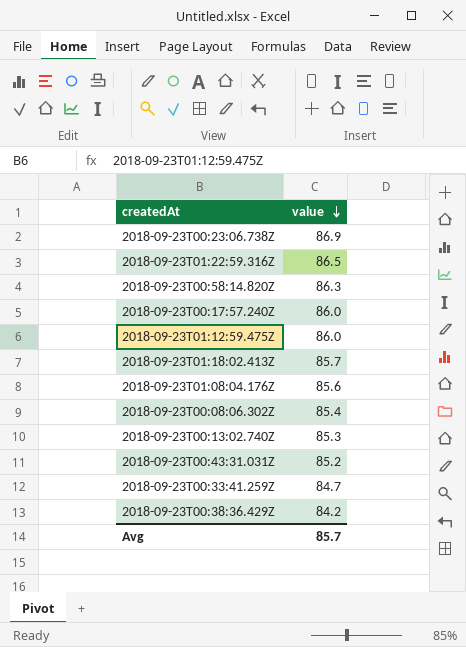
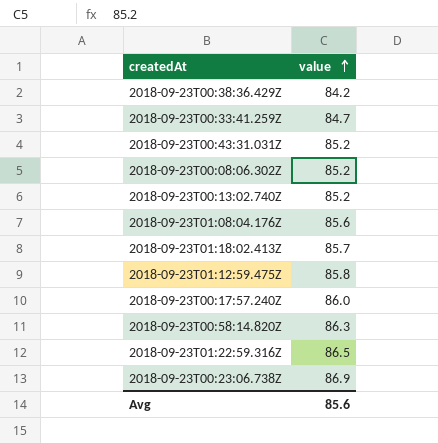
row order: value descending -> value ascending
2018-09-23T00:08:06.302Z | value: 85.4 -> 85.2
2018-09-23T00:13:02.740Z | value: 85.3 -> 85.2
2018-09-23T01:12:59.475Z | value: 86.0 -> 85.8
Avg | value: 85.7 -> 85.6

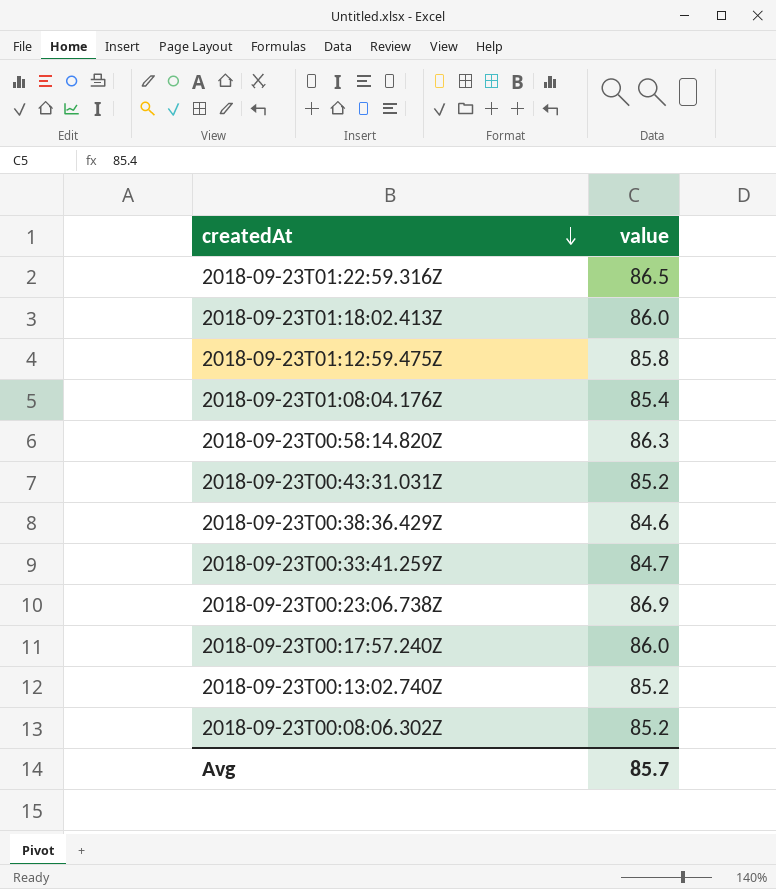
row order: value ascending -> createdAt descending
2018-09-23T01:18:02.413Z | value: 85.7 -> 86.0
2018-09-23T01:08:04.176Z | value: 85.6 -> 85.4
2018-09-23T00:38:36.429Z | value: 84.2 -> 84.6
Avg | value: 85.6 -> 85.7

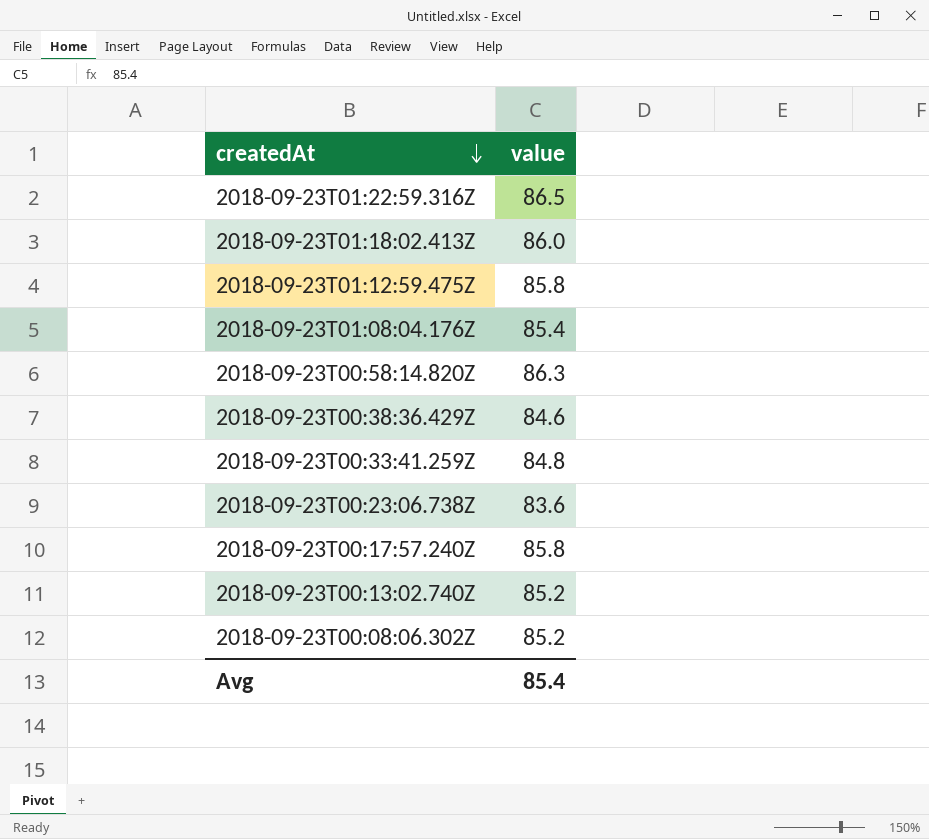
row 2018-09-23T00:43:31.031Z: 85.2 -> none
2018-09-23T00:33:41.259Z | value: 84.7 -> 84.8
2018-09-23T00:23:06.738Z | value: 86.9 -> 83.6
2018-09-23T00:17:57.240Z | value: 86.0 -> 85.8
Avg | value: 85.7 -> 85.4

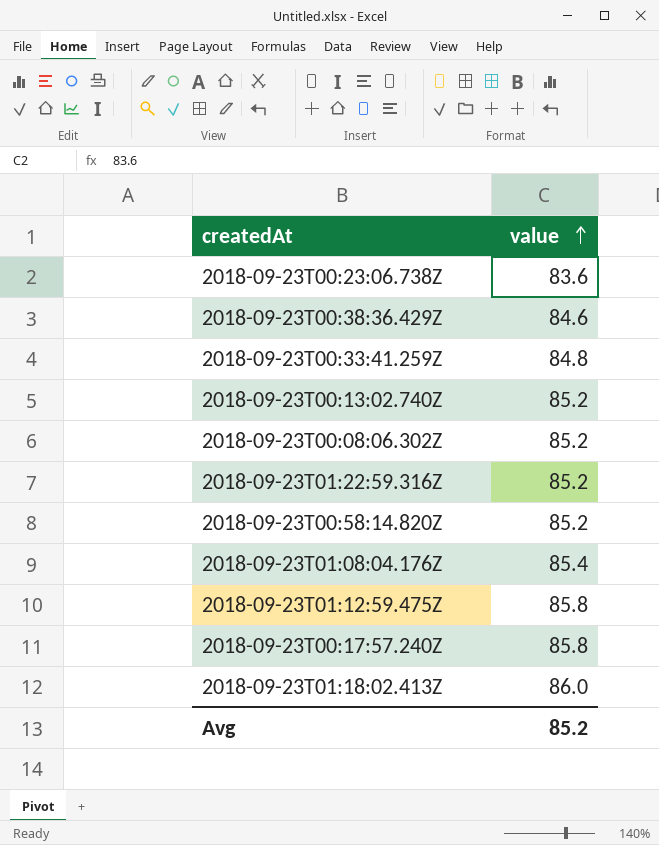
row order: createdAt descending -> value ascending
2018-09-23T01:22:59.316Z | value: 86.5 -> 85.2
2018-09-23T00:58:14.820Z | value: 86.3 -> 85.2
Avg | value: 85.4 -> 85.2

